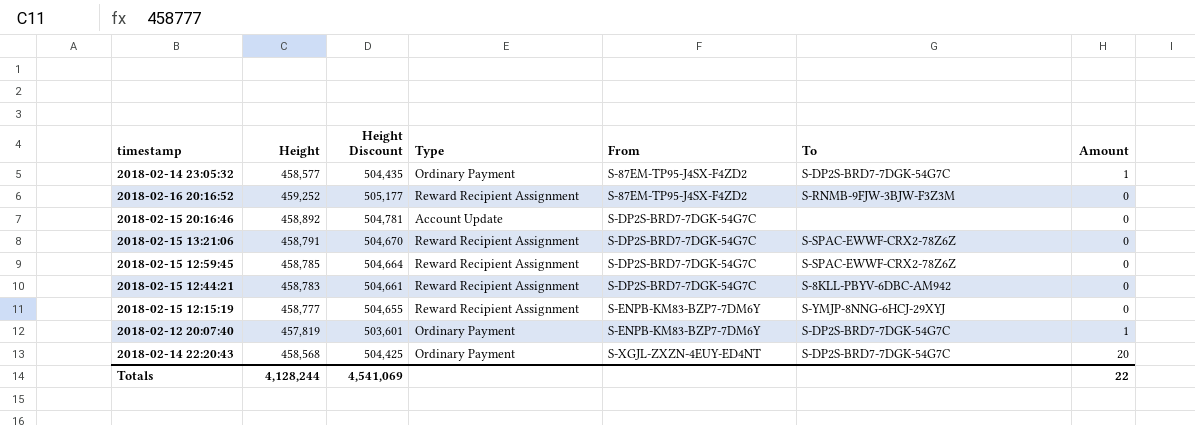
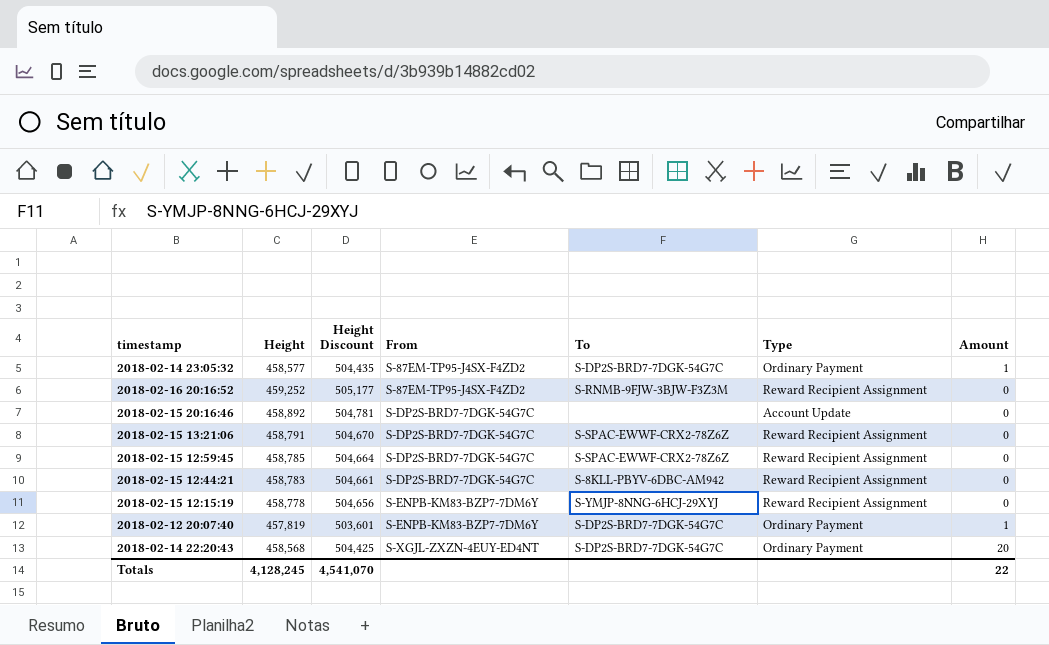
column Type | position: 4 -> 6
2018-02-15 12:15:19 | Height: 458,777 -> 458,778
2018-02-15 12:15:19 | Height Discount: 504,655 -> 504,656
Totals | Height: 4,128,244 -> 4,128,245
Totals | Height Discount: 4,541,069 -> 4,541,070

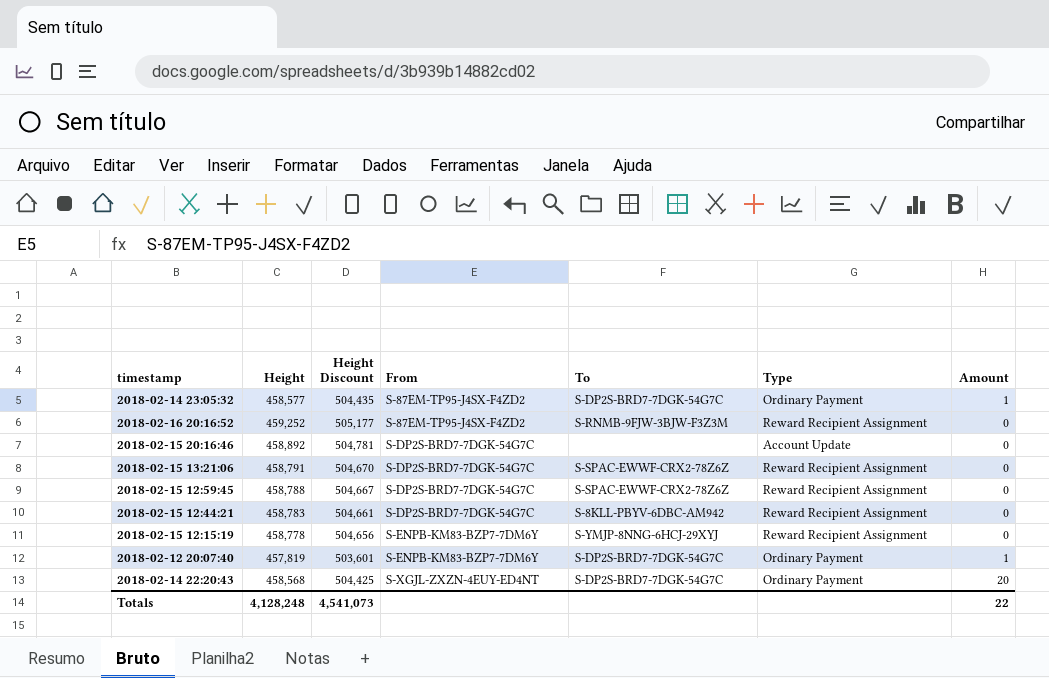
2018-02-15 12:59:45 | Height: 458,785 -> 458,788
2018-02-15 12:59:45 | Height Discount: 504,664 -> 504,667
Totals | Height: 4,128,245 -> 4,128,248
Totals | Height Discount: 4,541,070 -> 4,541,073

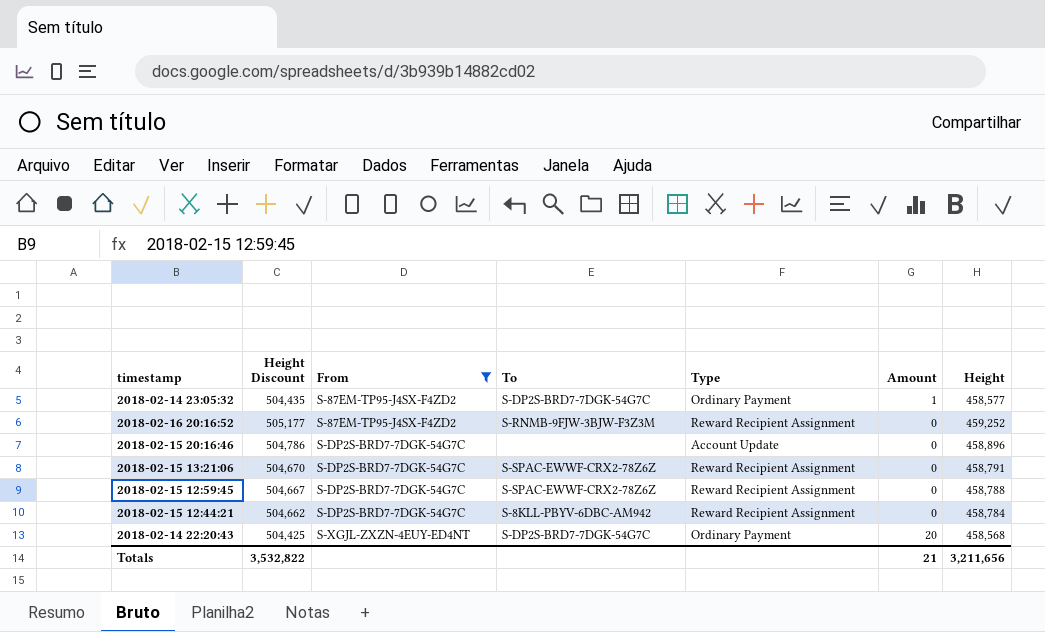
filter: none -> From != S-ENPB-KM83-BZP7-7DM6Y
column Height | position: 2 -> 7
2018-02-15 20:16:46 | Height Discount: 504,781 -> 504,786
2018-02-15 20:16:46 | Height: 458,892 -> 458,896
2018-02-15 12:44:21 | Height Discount: 504,661 -> 504,662
2018-02-15 12:44:21 | Height: 458,783 -> 458,784
Totals | Height Discount: 4,541,073 -> 3,532,822
Totals | Amount: 22 -> 21
Totals | Height: 4,128,248 -> 3,211,656

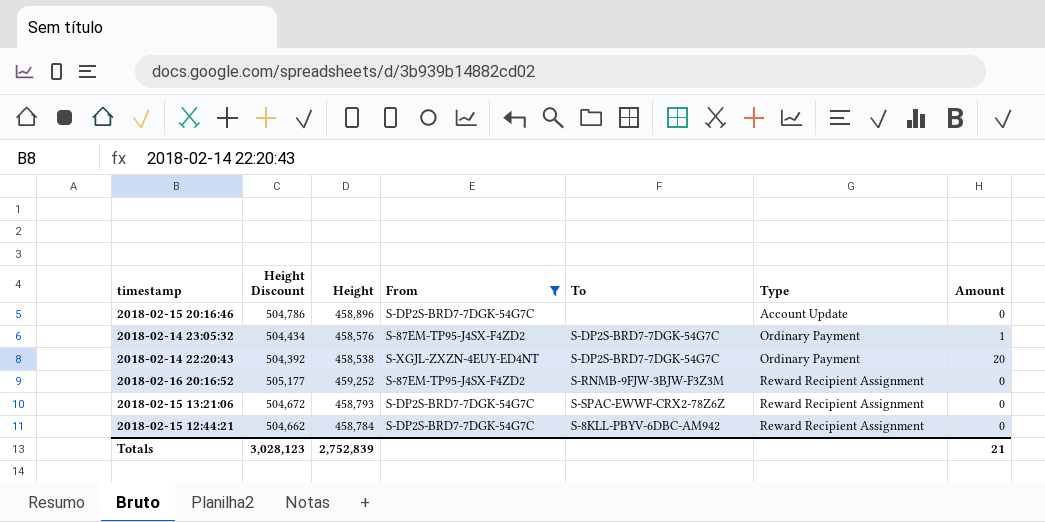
row order: From ascending -> Type ascending
column Height | position: 7 -> 3
row 2018-02-15 12:59:45: 504,667 | S-DP2S-BRD7-7DGK-54G7C | S-SPAC-EWWF-CRX2-78Z6Z | Reward Recipient Assignment | 0 | 458,788 -> none
2018-02-14 23:05:32 | Height Discount: 504,435 -> 504,434
2018-02-14 23:05:32 | Height: 458,577 -> 458,576
2018-02-14 22:20:43 | Height Discount: 504,425 -> 504,392
2018-02-14 22:20:43 | Height: 458,568 -> 458,538
2018-02-15 13:21:06 | Height Discount: 504,670 -> 504,672
2018-02-15 13:21:06 | Height: 458,791 -> 458,793
Totals | Height Discount: 3,532,822 -> 3,028,123
Totals | Height: 3,211,656 -> 2,752,839

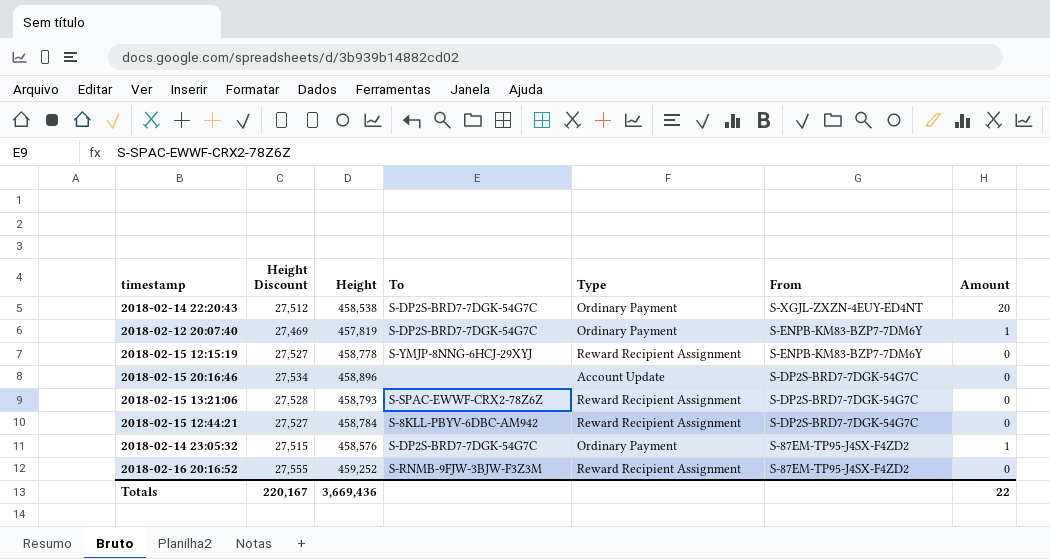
filter: From != S-ENPB-KM83-BZP7-7DM6Y -> none
row order: Type ascending -> From descending
column Height Discount | formula: [Height] * 1.1 -> [Height] * 0.06
column From | position: 4 -> 6
Totals | Height Discount: 3,028,123 -> 220,167
Totals | Height: 2,752,839 -> 3,669,436
Totals | Amount: 21 -> 22

